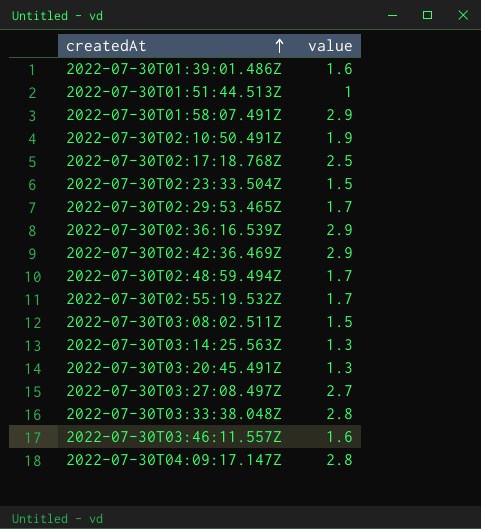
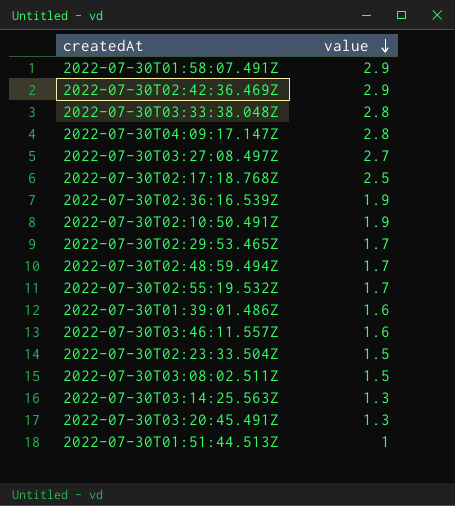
row order: createdAt ascending -> value descending
2022-07-30T02:36:16.539Z | value: 2.9 -> 1.9

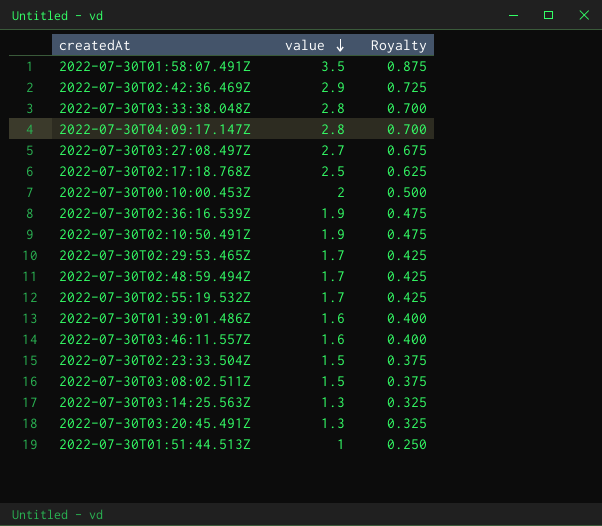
column Royalty | formula: none -> [value] * 0.25
2022-07-30T01:58:07.491Z | value: 2.9 -> 3.5
row 2022-07-30T00:10:00.453Z: none -> 2 | 0.500

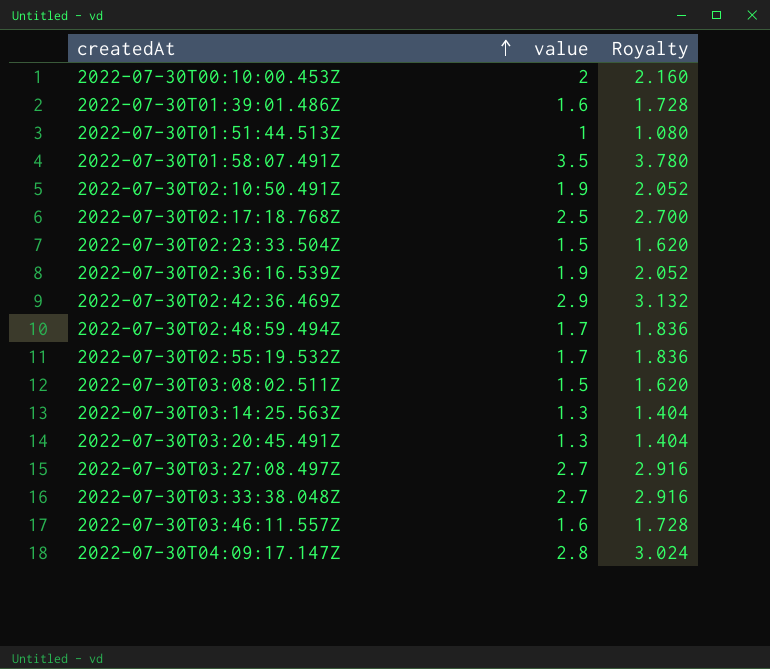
row order: value descending -> createdAt ascending
column Royalty | formula: [value] * 0.25 -> [value] * 1.08
row 2022-07-30T02:29:53.465Z: 1.7 | 0.425 -> none
2022-07-30T03:33:38.048Z | value: 2.8 -> 2.7

